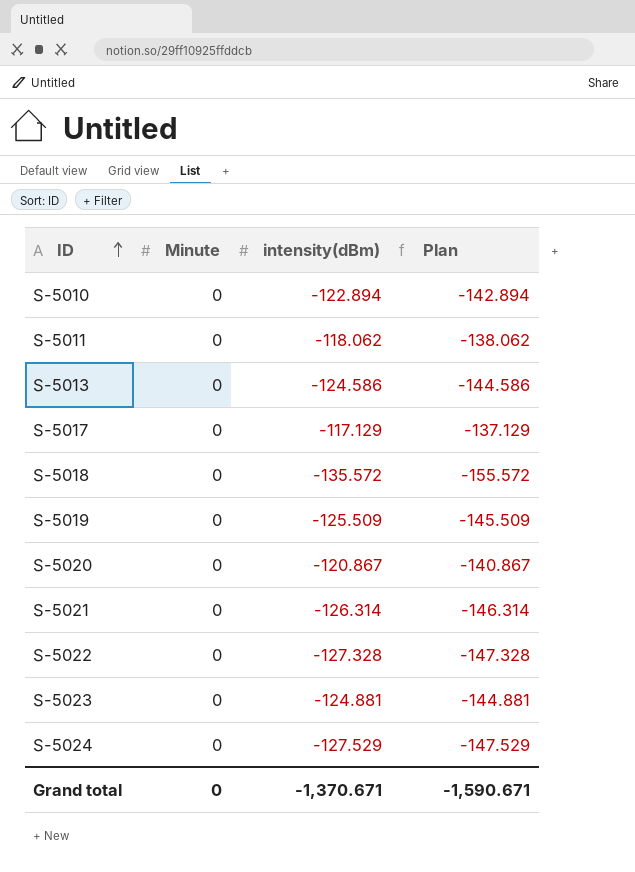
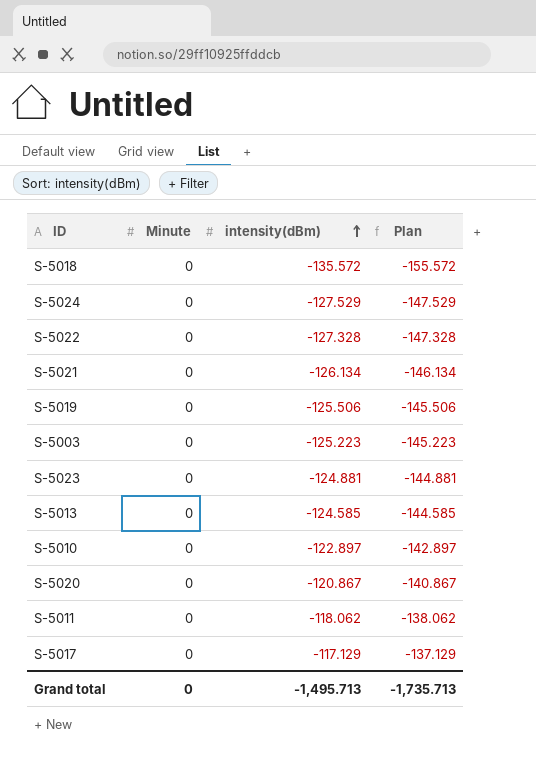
row order: ID ascending -> intensity(dBm) ascending
S-5021 | intensity(dBm): -126.314 -> -126.134
S-5021 | Plan: -146.314 -> -146.134
S-5019 | intensity(dBm): -125.509 -> -125.506
S-5019 | Plan: -145.509 -> -145.506
row S-5003: none -> 0 | -125.223 | -145.223
S-5013 | intensity(dBm): -124.586 -> -124.585
S-5013 | Plan: -144.586 -> -144.585
S-5010 | intensity(dBm): -122.894 -> -122.897
S-5010 | Plan: -142.894 -> -142.897
Grand total | intensity(dBm): -1,370.671 -> -1,495.713
Grand total | Plan: -1,590.671 -> -1,735.713

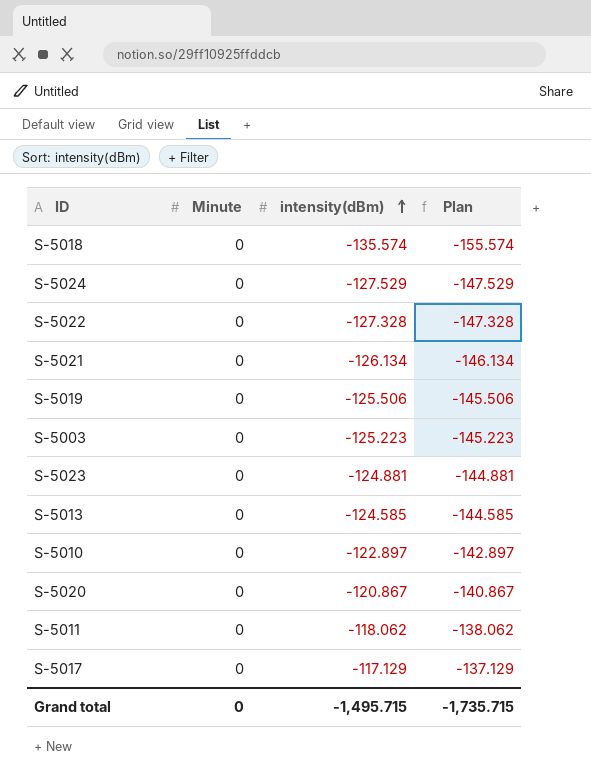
S-5018 | intensity(dBm): -135.572 -> -135.574
S-5018 | Plan: -155.572 -> -155.574
Grand total | intensity(dBm): -1,495.713 -> -1,495.715
Grand total | Plan: -1,735.713 -> -1,735.715

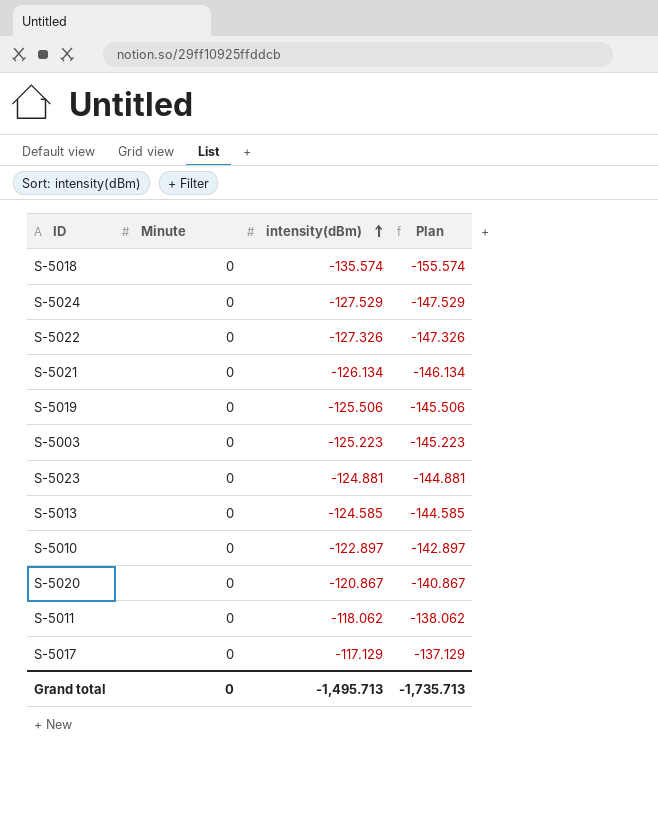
S-5022 | intensity(dBm): -127.328 -> -127.326
S-5022 | Plan: -147.328 -> -147.326
Grand total | intensity(dBm): -1,495.715 -> -1,495.713
Grand total | Plan: -1,735.715 -> -1,735.713

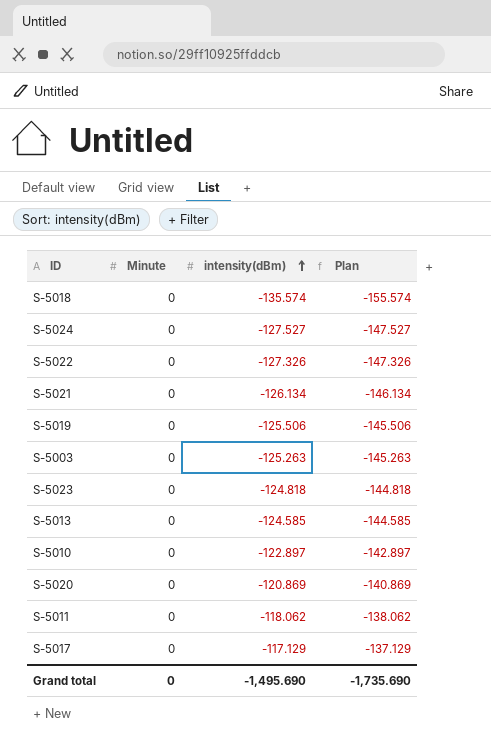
S-5024 | intensity(dBm): -127.529 -> -127.527
S-5024 | Plan: -147.529 -> -147.527
S-5003 | intensity(dBm): -125.223 -> -125.263
S-5003 | Plan: -145.223 -> -145.263
S-5023 | intensity(dBm): -124.881 -> -124.818
S-5023 | Plan: -144.881 -> -144.818
S-5020 | intensity(dBm): -120.867 -> -120.869
S-5020 | Plan: -140.867 -> -140.869
Grand total | intensity(dBm): -1,495.713 -> -1,495.690
Grand total | Plan: -1,735.713 -> -1,735.690

